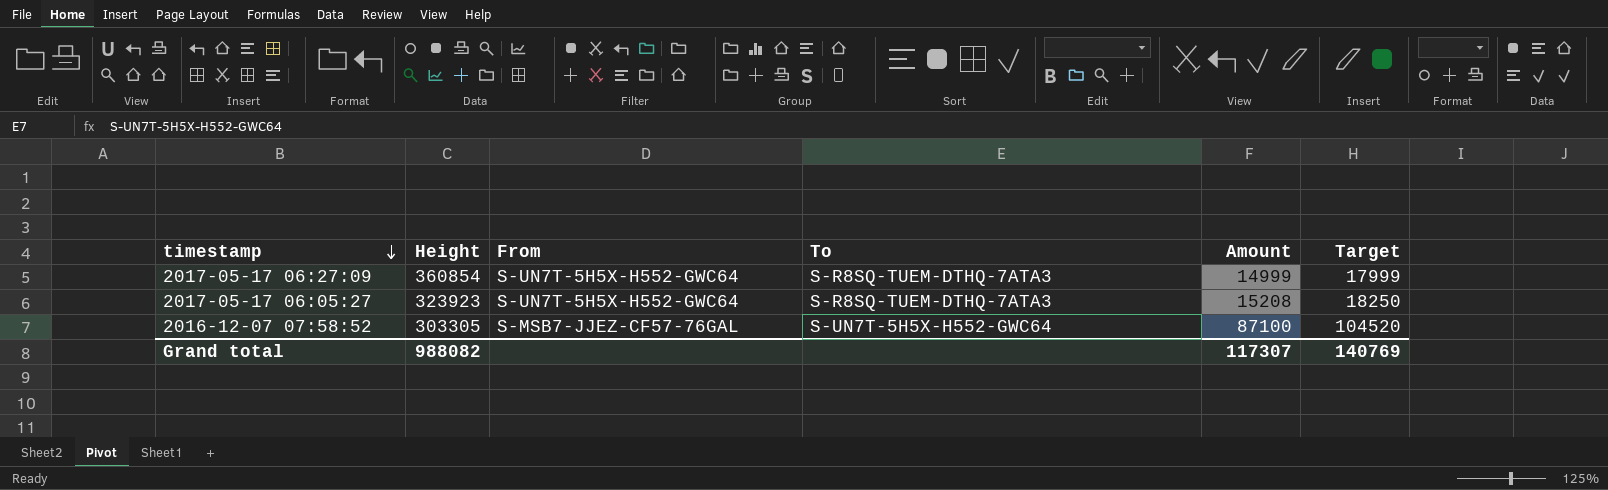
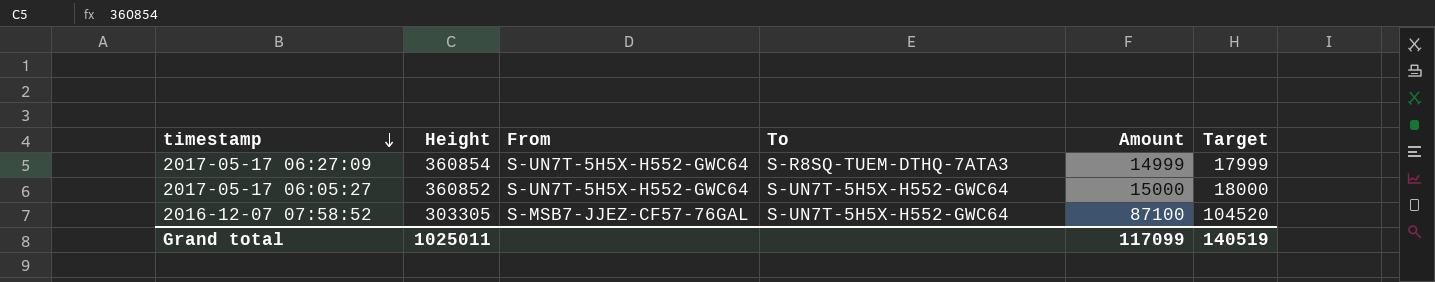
2017-05-17 06:05:27 | Height: 323923 -> 360852
2017-05-17 06:05:27 | To: S-R8SQ-TUEM-DTHQ-7ATA3 -> S-UN7T-5H5X-H552-GWC64
2017-05-17 06:05:27 | Amount: 15208 -> 15000
2017-05-17 06:05:27 | Target: 18250 -> 18000
Grand total | Height: 988082 -> 1025011
Grand total | Amount: 117307 -> 117099
Grand total | Target: 140769 -> 140519

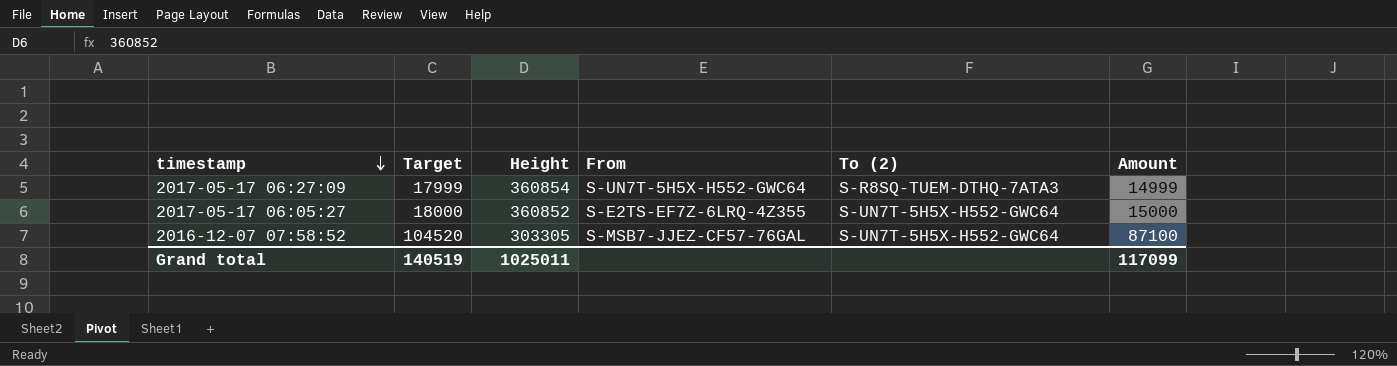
column Target | position: 6 -> 2
column name: To -> To (2)
2017-05-17 06:05:27 | From: S-UN7T-5H5X-H552-GWC64 -> S-E2TS-EF7Z-6LRQ-4Z355

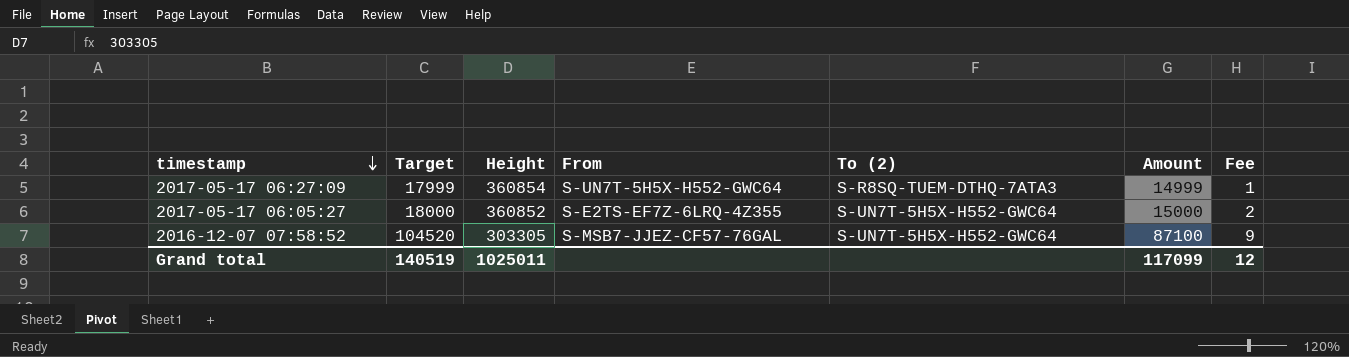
column Fee | position: none -> 7

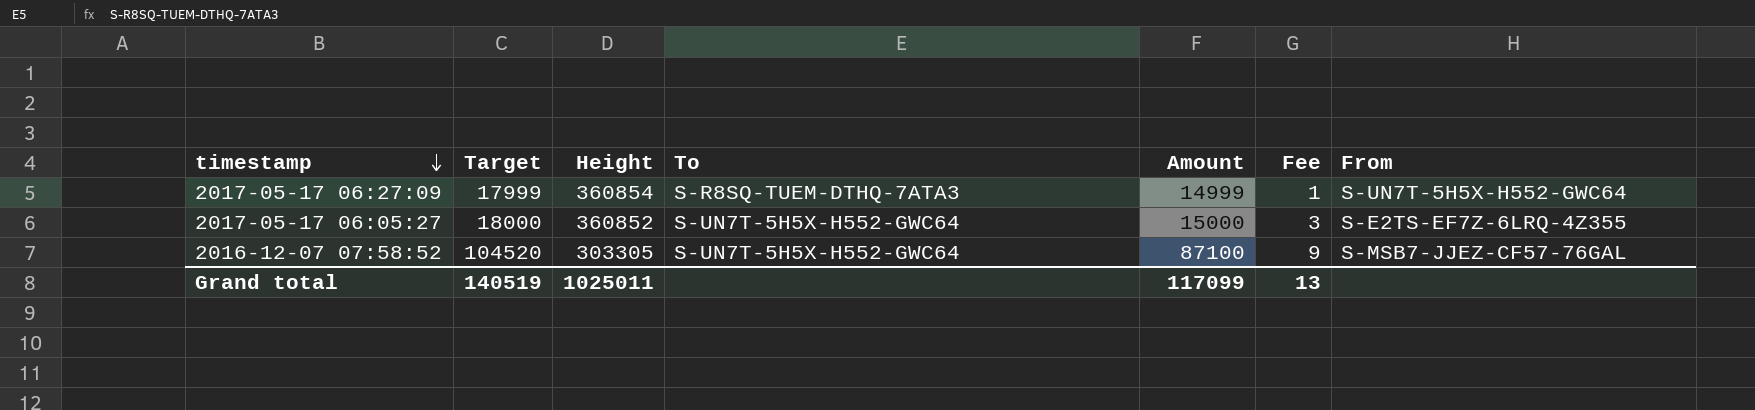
column name: To (2) -> To
column From | position: 4 -> 7
2017-05-17 06:05:27 | Fee: 2 -> 3
Grand total | Fee: 12 -> 13

